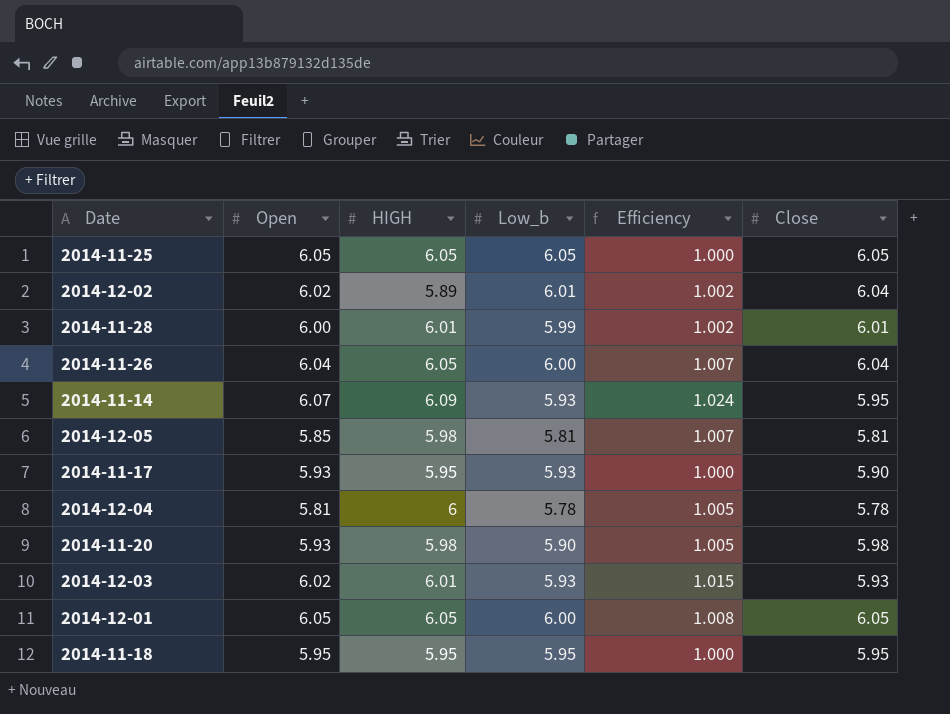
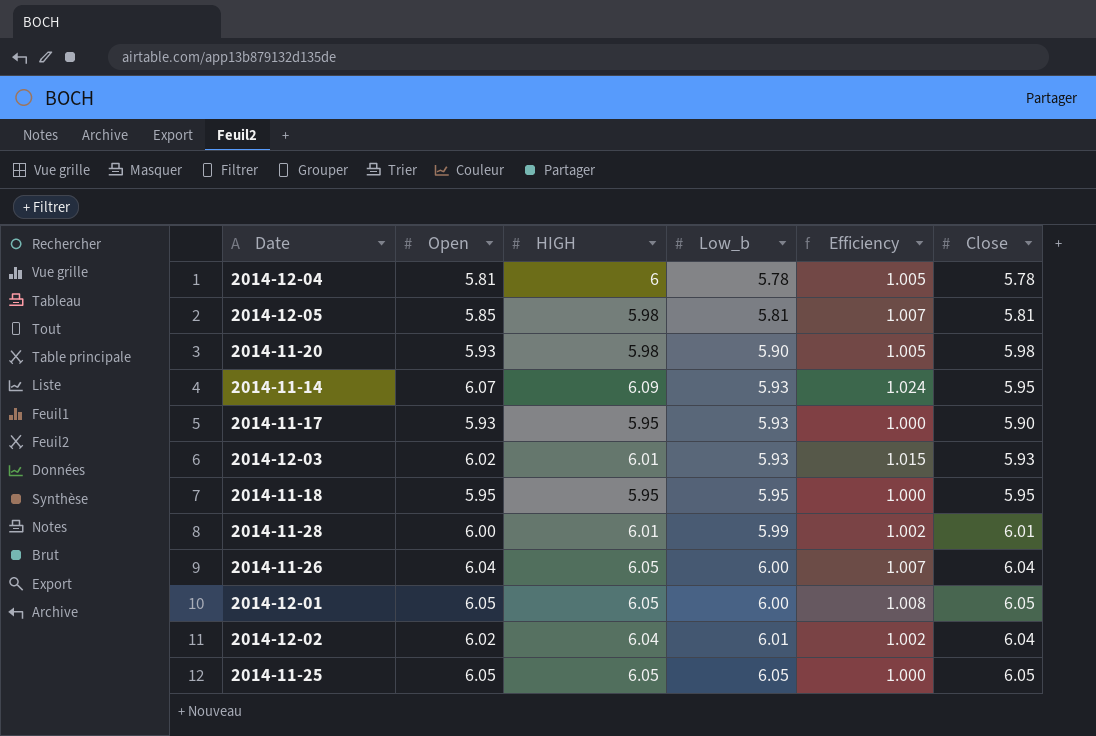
row order: none -> Low_b ascending
2014-12-02 | HIGH: 5.89 -> 6.04

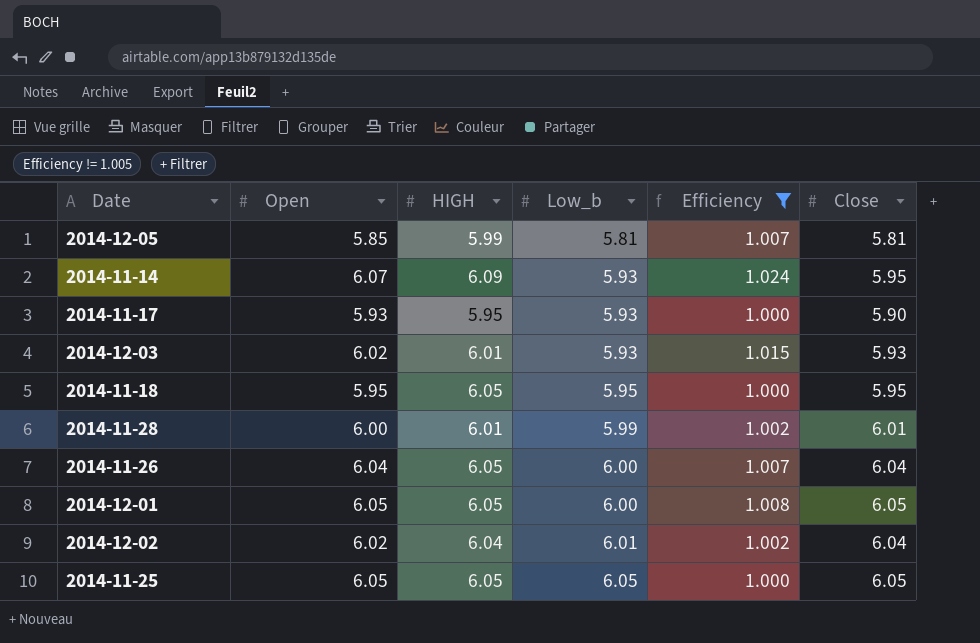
filter: none -> Efficiency != 1.005
2014-12-05 | HIGH: 5.98 -> 5.99
2014-11-18 | HIGH: 5.95 -> 6.05

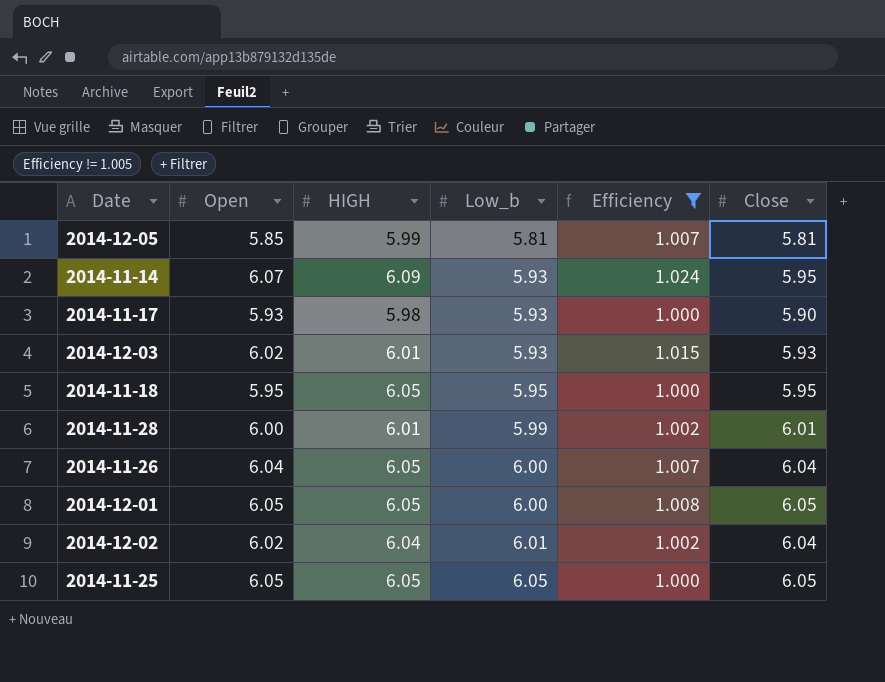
2014-11-17 | HIGH: 5.95 -> 5.98

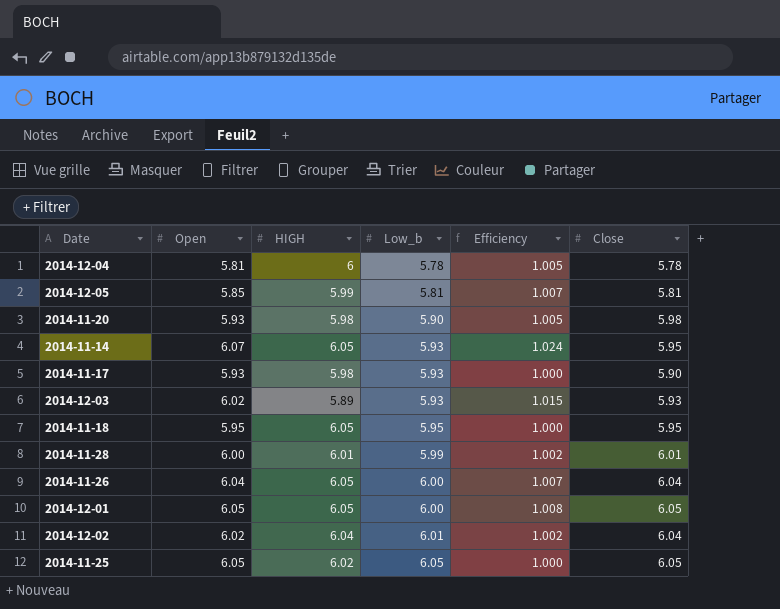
filter: Efficiency != 1.005 -> none
2014-11-14 | HIGH: 6.09 -> 6.05
2014-12-03 | HIGH: 6.01 -> 5.89
2014-11-25 | HIGH: 6.05 -> 6.02

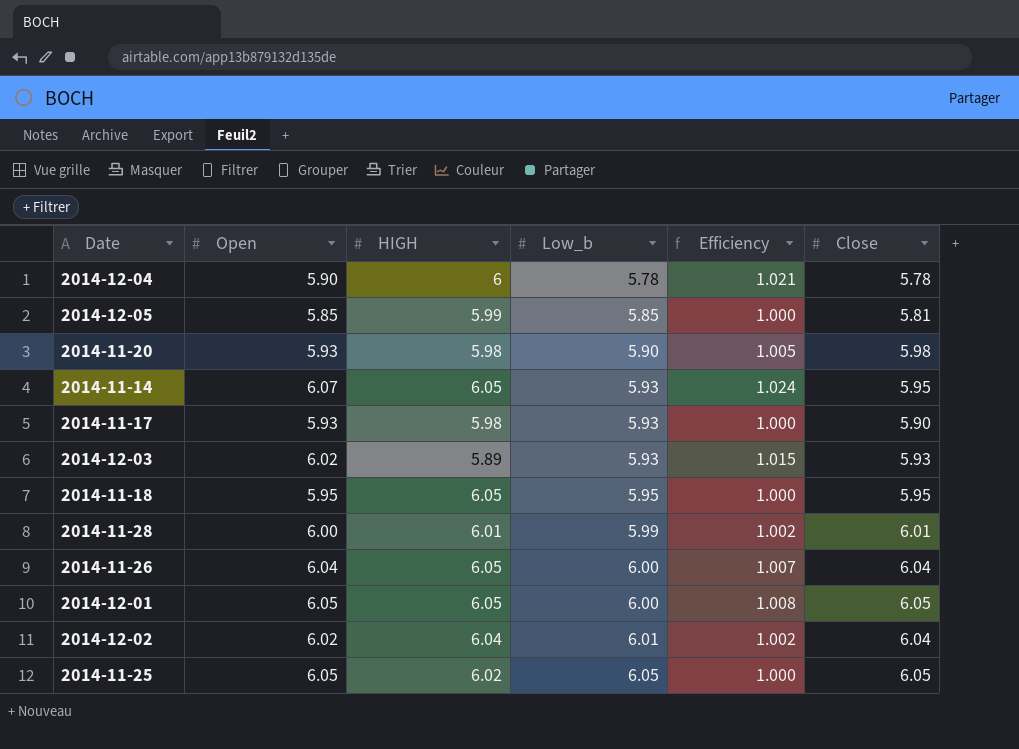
2014-12-04 | Open: 5.81 -> 5.90
2014-12-04 | Efficiency: 1.005 -> 1.021
2014-12-05 | Low_b: 5.81 -> 5.85
2014-12-05 | Efficiency: 1.007 -> 1.000

